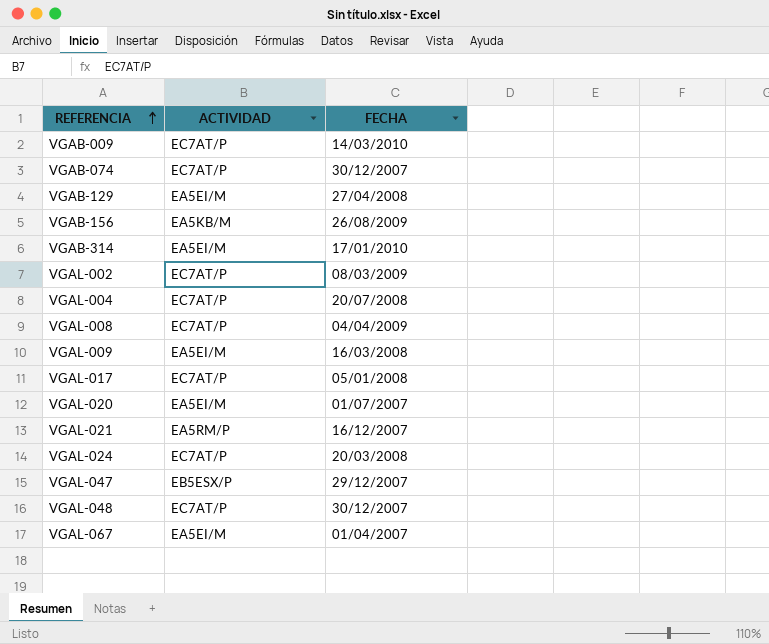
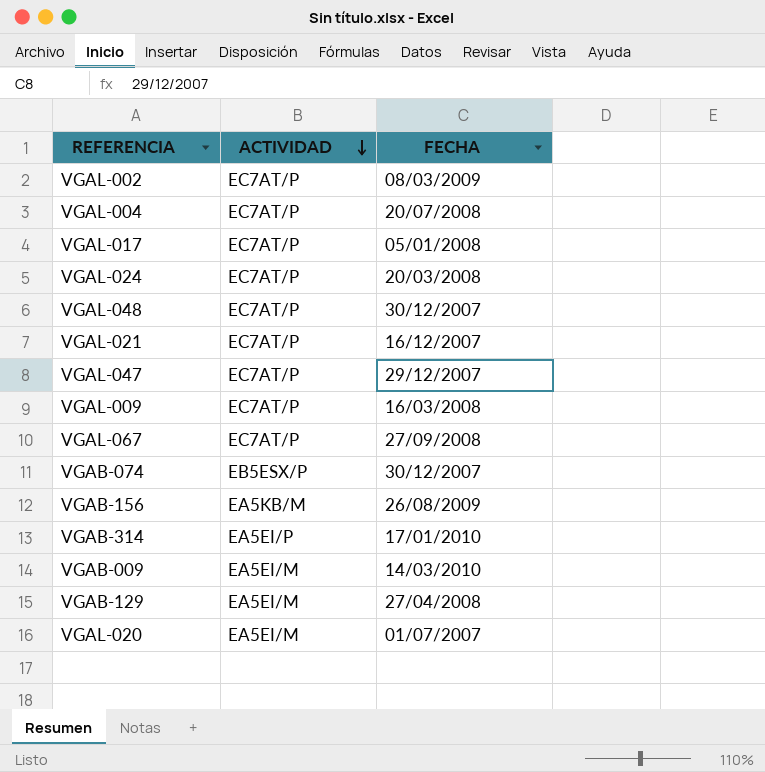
row order: REFERENCIA ascending -> ACTIVIDAD descending
row VGAL-008: EC7AT/P | 04/04/2009 -> none
VGAL-021 | ACTIVIDAD: EA5RM/P -> EC7AT/P
VGAL-047 | ACTIVIDAD: EB5ESX/P -> EC7AT/P
VGAL-009 | ACTIVIDAD: EA5EI/M -> EC7AT/P
VGAL-067 | ACTIVIDAD: EA5EI/M -> EC7AT/P
VGAL-067 | FECHA: 01/04/2007 -> 27/09/2008
VGAB-074 | ACTIVIDAD: EC7AT/P -> EB5ESX/P
VGAB-314 | ACTIVIDAD: EA5EI/M -> EA5EI/P
VGAB-009 | ACTIVIDAD: EC7AT/P -> EA5EI/M

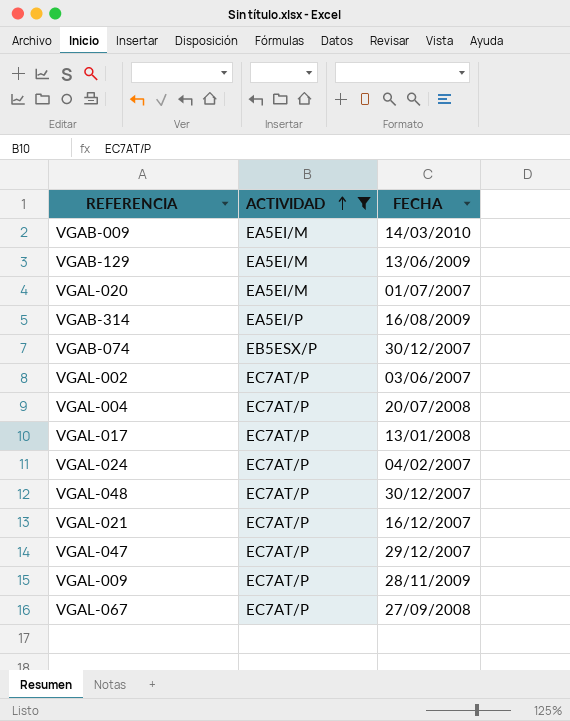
filter: none -> ACTIVIDAD != EA5KB/M
row order: ACTIVIDAD descending -> ACTIVIDAD ascending
VGAB-129 | FECHA: 27/04/2008 -> 13/06/2009
VGAB-314 | FECHA: 17/01/2010 -> 16/08/2009
VGAL-002 | FECHA: 08/03/2009 -> 03/06/2007
VGAL-017 | FECHA: 05/01/2008 -> 13/01/2008
VGAL-024 | FECHA: 20/03/2008 -> 04/02/2007
VGAL-009 | FECHA: 16/03/2008 -> 28/11/2009

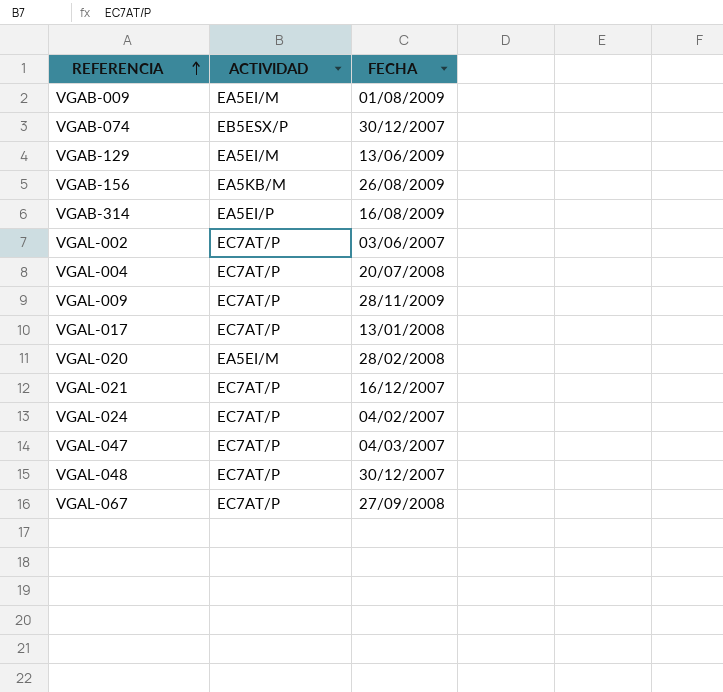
filter: ACTIVIDAD != EA5KB/M -> none
row order: ACTIVIDAD ascending -> REFERENCIA ascending
VGAB-009 | FECHA: 14/03/2010 -> 01/08/2009
VGAL-020 | FECHA: 01/07/2007 -> 28/02/2008
VGAL-047 | FECHA: 29/12/2007 -> 04/03/2007

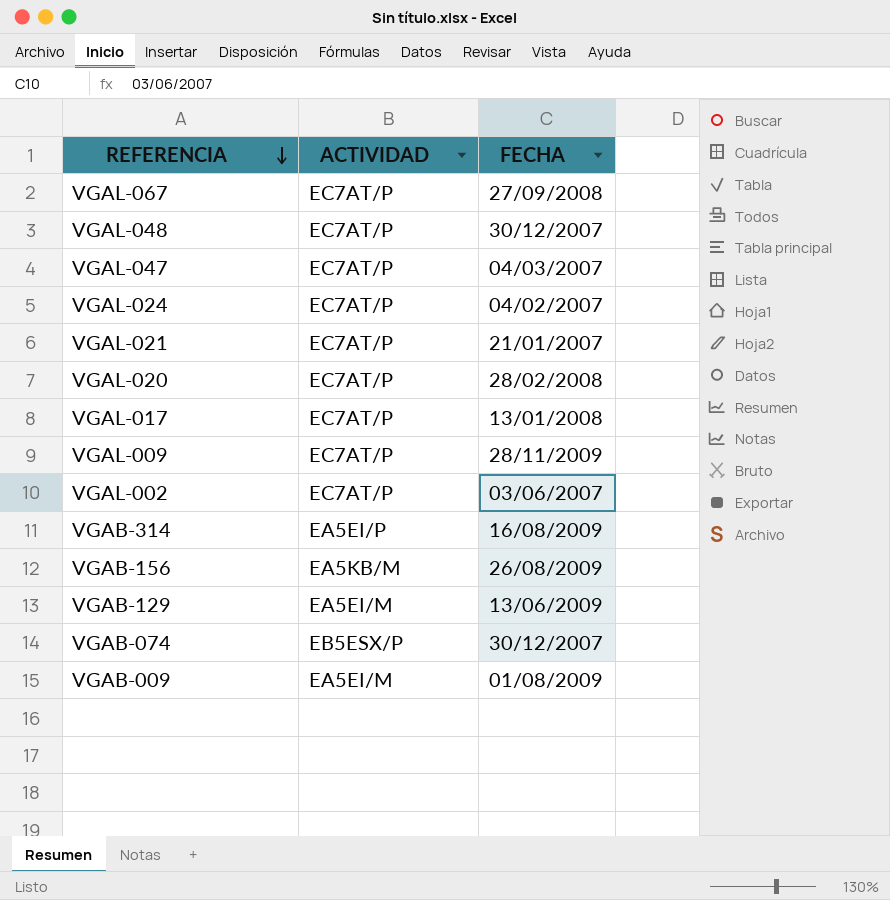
row order: REFERENCIA ascending -> REFERENCIA descending
row VGAL-004: EC7AT/P | 20/07/2008 -> none
VGAL-021 | FECHA: 16/12/2007 -> 21/01/2007
VGAL-020 | ACTIVIDAD: EA5EI/M -> EC7AT/P

